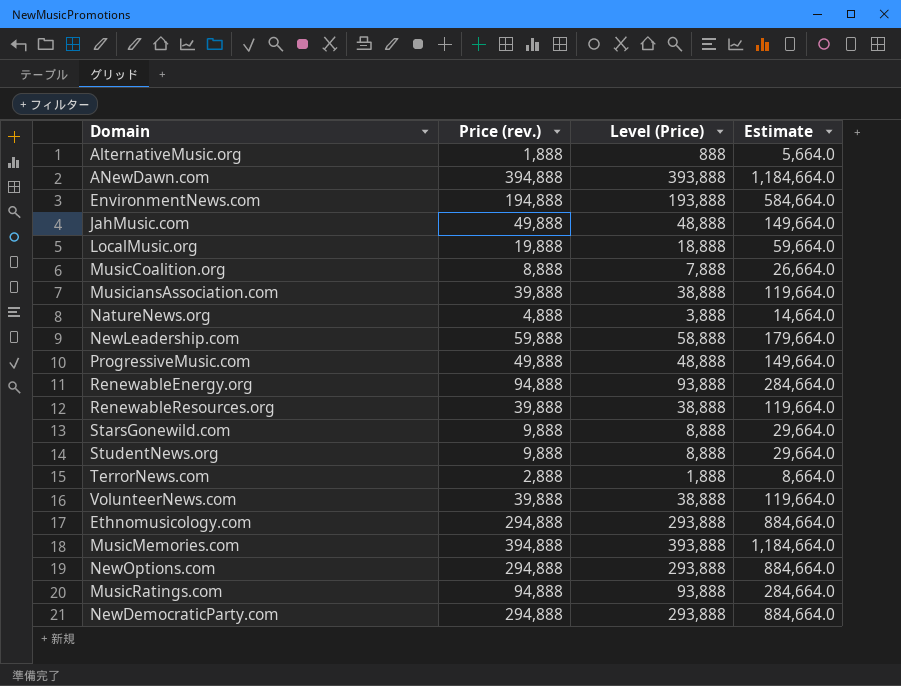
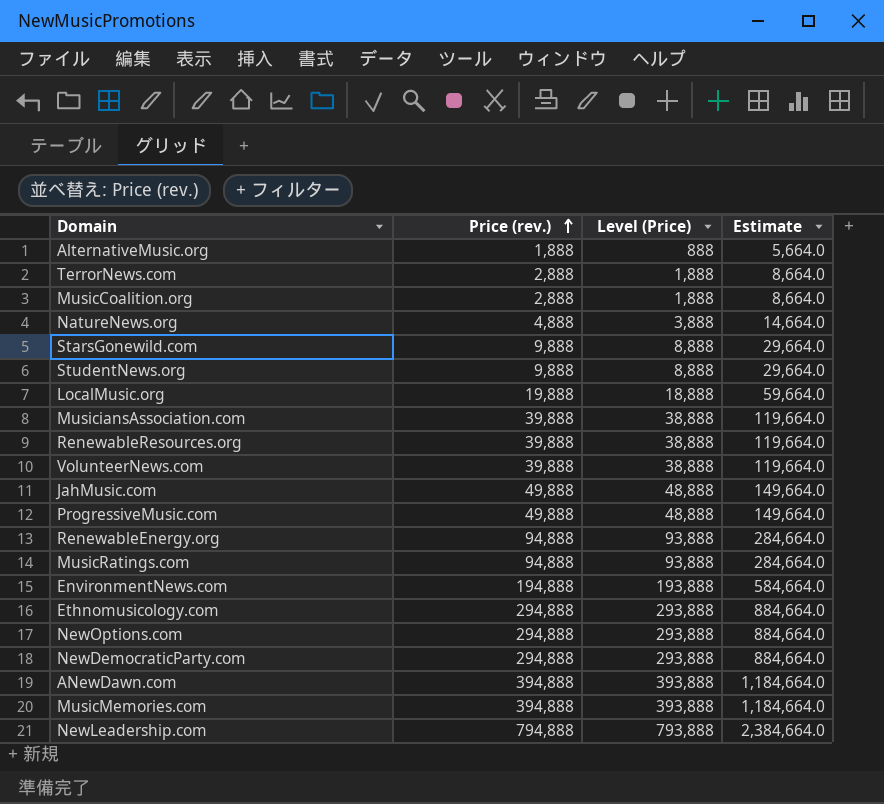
row order: none -> Price (rev.) ascending
MusicCoalition.org | Price (rev.): 8,888 -> 2,888
MusicCoalition.org | Level (Price): 7,888 -> 1,888
MusicCoalition.org | Estimate: 26,664.0 -> 8,664.0
NewLeadership.com | Price (rev.): 59,888 -> 794,888
NewLeadership.com | Level (Price): 58,888 -> 793,888
NewLeadership.com | Estimate: 179,664.0 -> 2,384,664.0

